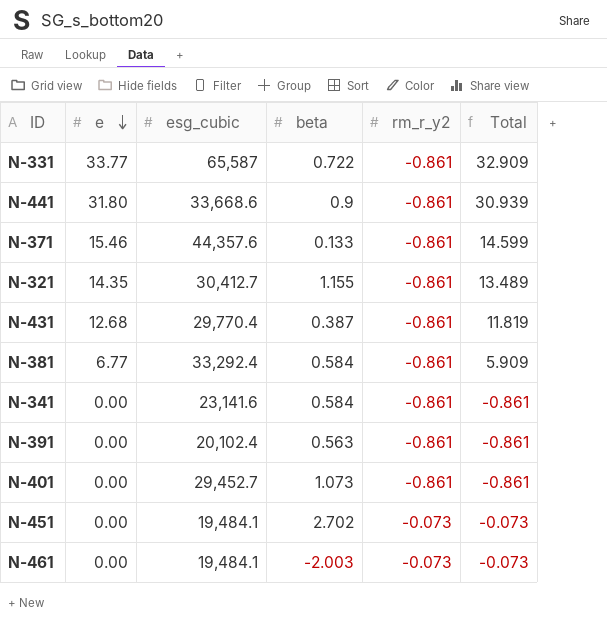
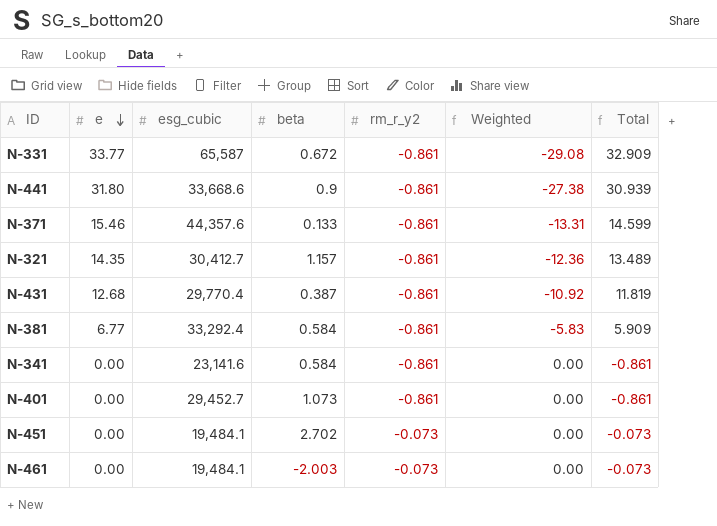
column Weighted | formula: none -> [e] * [rm_r_y2]
row N-391: 0.00 | 20,102.4 | 0.563 | -0.861 | -0.861 -> none
N-331 | beta: 0.722 -> 0.672
N-321 | beta: 1.155 -> 1.157

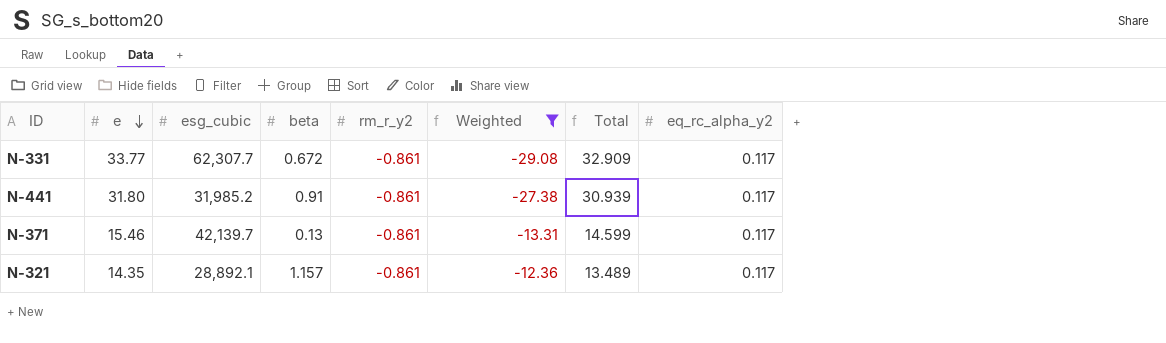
filter: none -> Weighted <= -12.36
column eq_rc_alpha_y2 | position: none -> 8
N-331 | esg_cubic: 65,587 -> 62,307.7
N-441 | esg_cubic: 33,668.6 -> 31,985.2
N-441 | beta: 0.9 -> 0.91
N-371 | esg_cubic: 44,357.6 -> 42,139.7
N-371 | beta: 0.133 -> 0.13
N-321 | esg_cubic: 30,412.7 -> 28,892.1

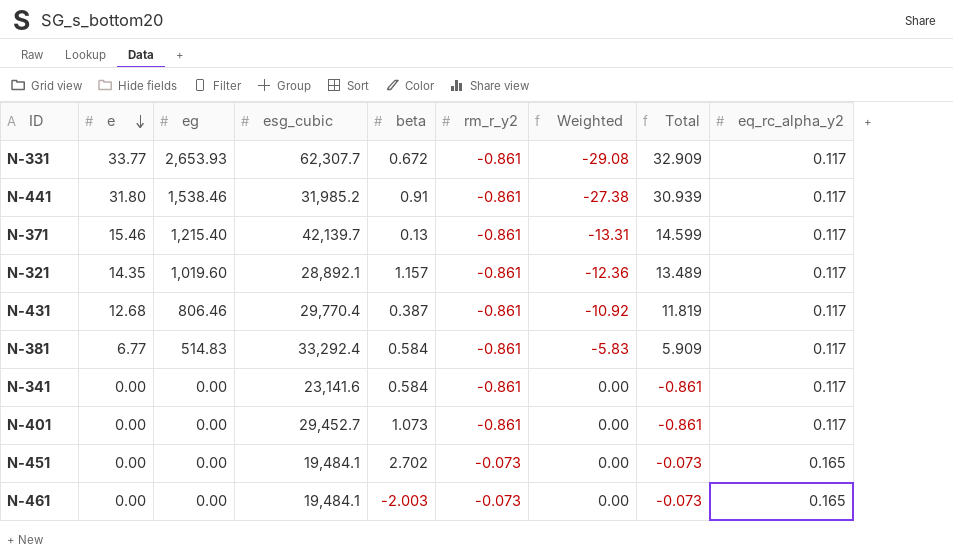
filter: Weighted <= -12.36 -> none
column eg | position: none -> 3

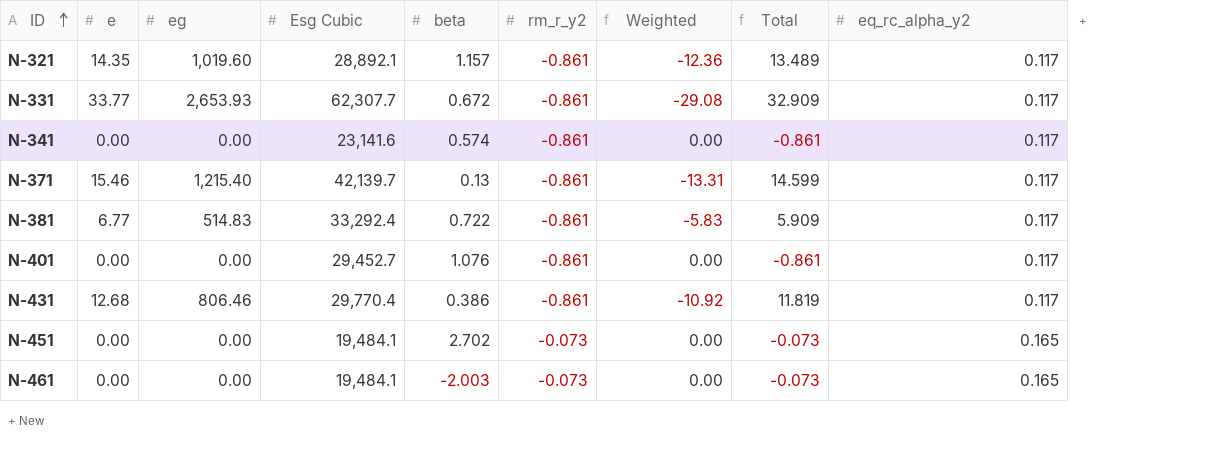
row order: e descending -> ID ascending
column name: esg_cubic -> Esg Cubic
row N-441: 31.80 | 1,538.46 | 31,985.2 | 0.91 | -0.861 | -27.38 | 30.939 | 0.117 -> none
N-341 | beta: 0.584 -> 0.574
N-381 | beta: 0.584 -> 0.722
N-401 | beta: 1.073 -> 1.076
N-431 | beta: 0.387 -> 0.386

